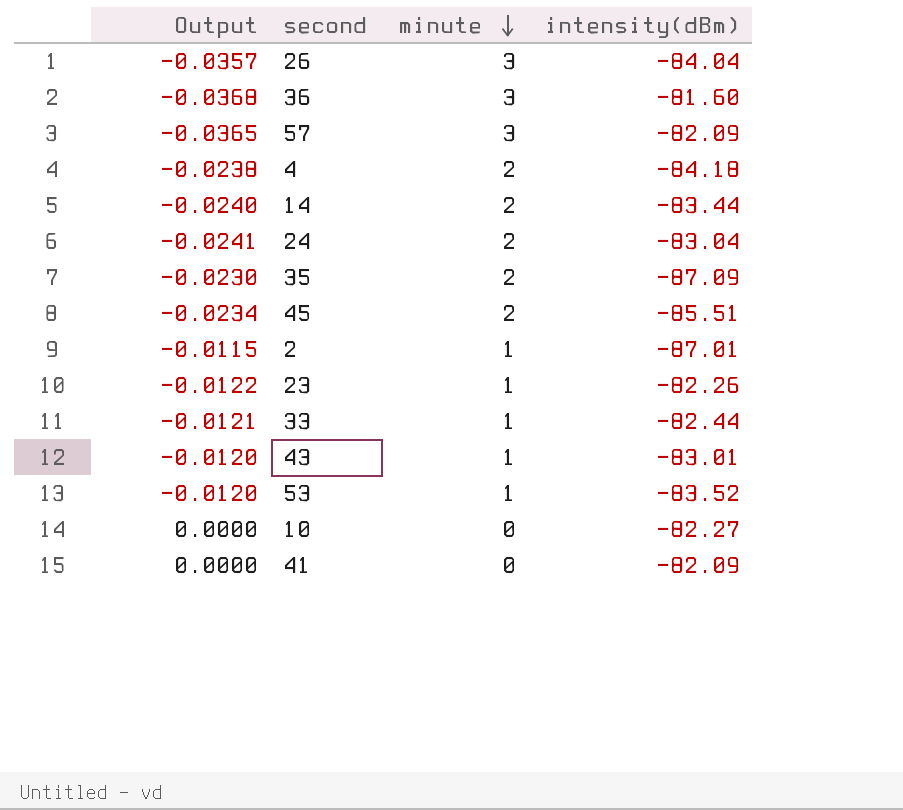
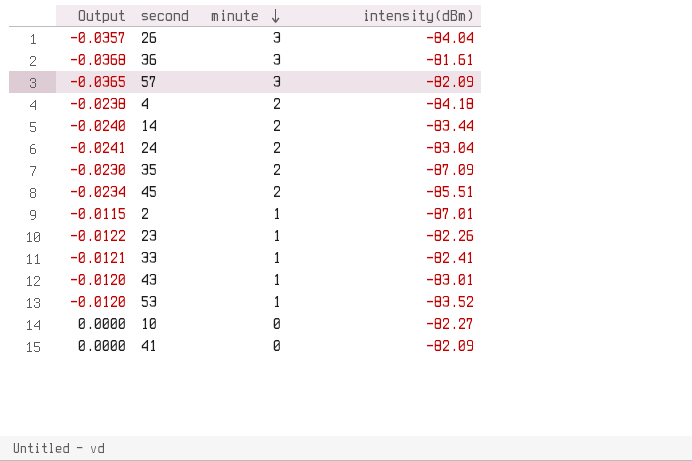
36 | intensity(dBm): -81.60 -> -81.61
33 | intensity(dBm): -82.44 -> -82.41

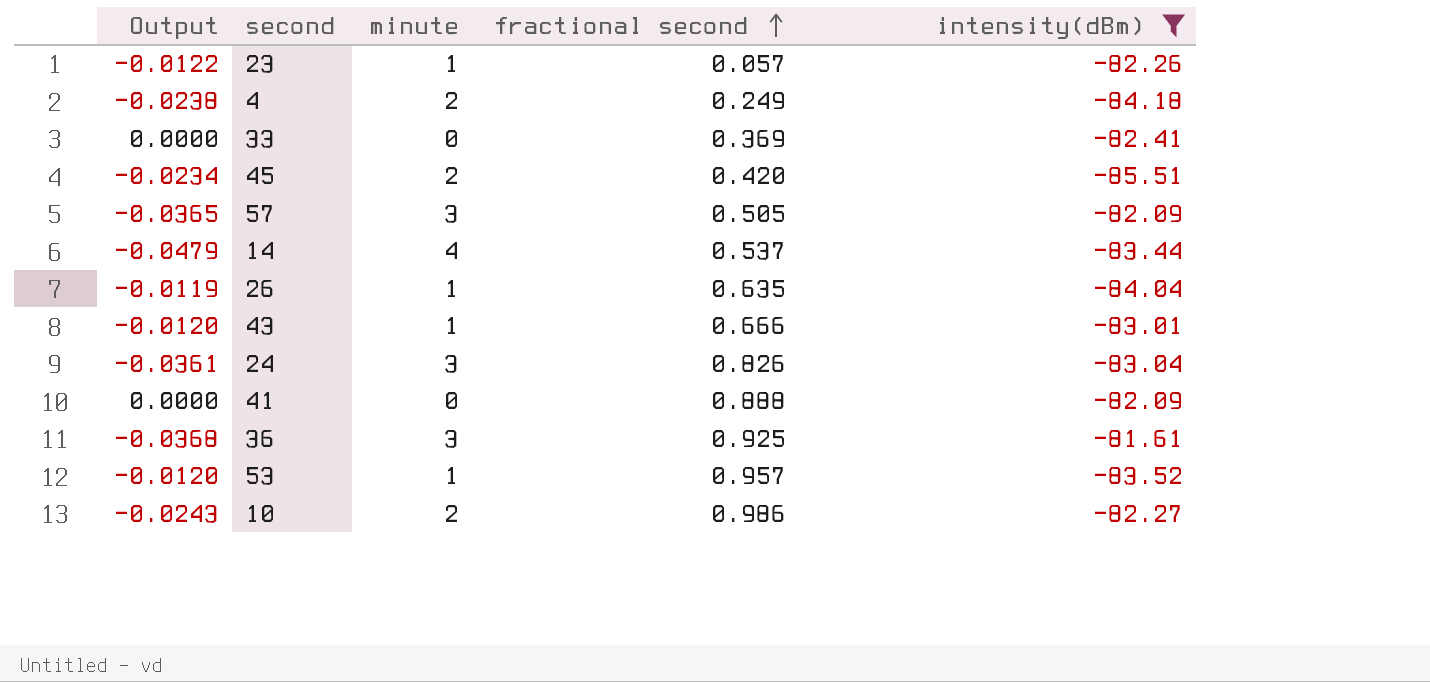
filter: none -> intensity(dBm) >= -85.51
row order: minute descending -> fractional second ascending
column fractional second | position: none -> 4
33 | Output: -0.0121 -> 0.0000
33 | minute: 1 -> 0
14 | Output: -0.0240 -> -0.0479
14 | minute: 2 -> 4
26 | Output: -0.0357 -> -0.0119
26 | minute: 3 -> 1
24 | Output: -0.0241 -> -0.0361
24 | minute: 2 -> 3
10 | Output: 0.0000 -> -0.0243
10 | minute: 0 -> 2

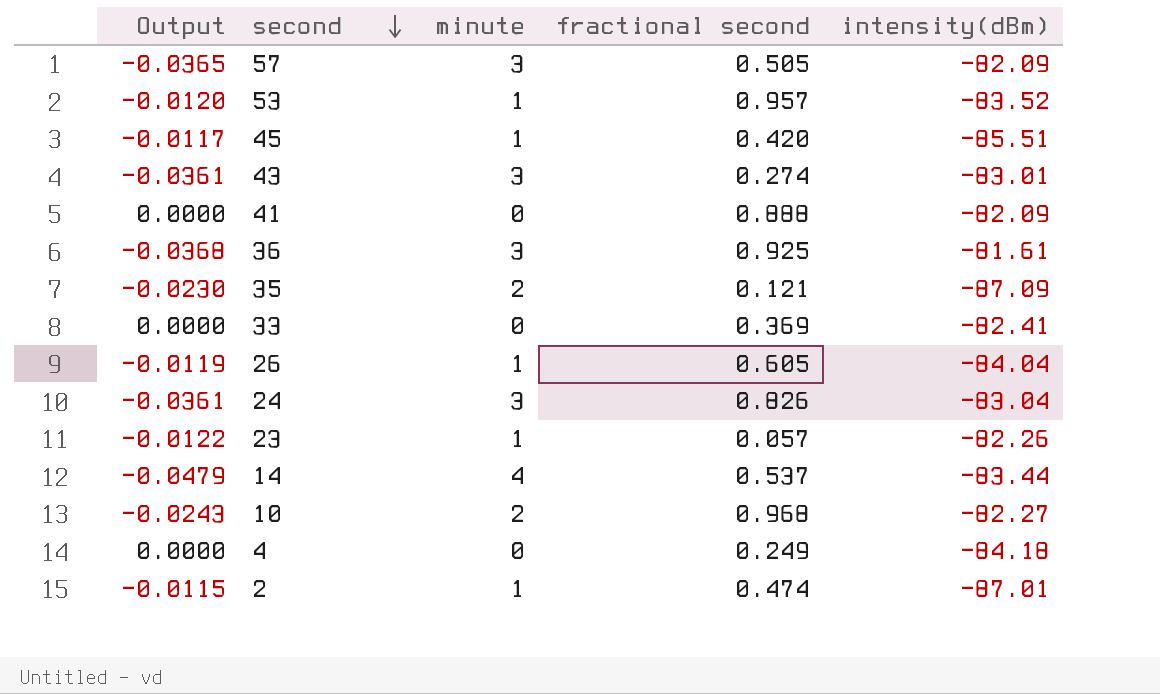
filter: intensity(dBm) >= -85.51 -> none
row order: fractional second ascending -> second descending
45 | Output: -0.0234 -> -0.0117
45 | minute: 2 -> 1
43 | Output: -0.0120 -> -0.0361
43 | minute: 1 -> 3
43 | fractional second: 0.666 -> 0.274
26 | fractional second: 0.635 -> 0.605
10 | fractional second: 0.986 -> 0.968
4 | Output: -0.0238 -> 0.0000
4 | minute: 2 -> 0

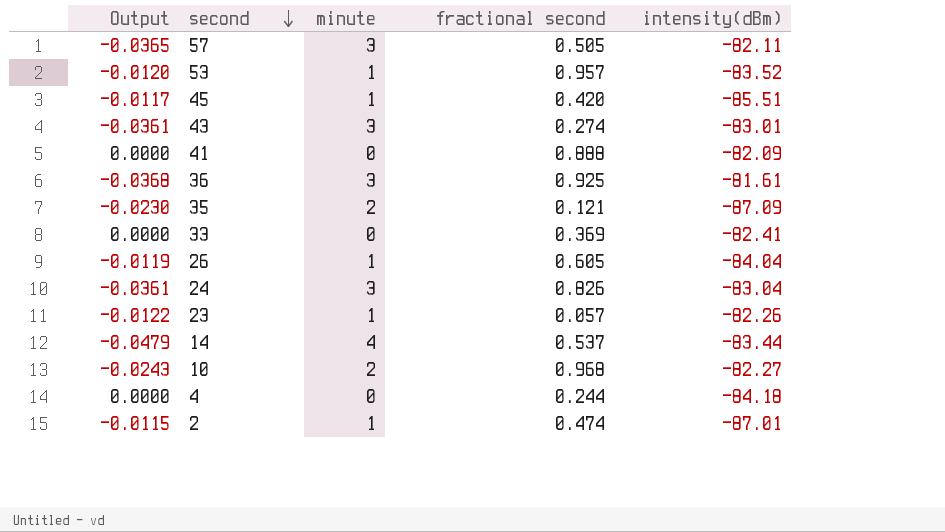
57 | intensity(dBm): -82.09 -> -82.11
4 | fractional second: 0.249 -> 0.244

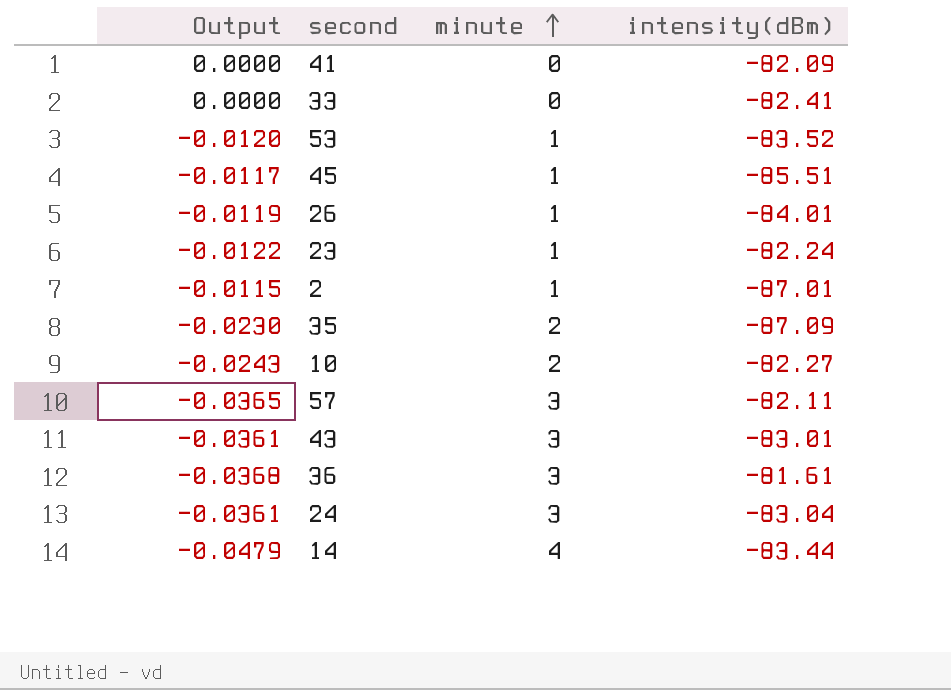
row order: second descending -> minute ascending
column fractional second | position: 4 -> none
row 4: 0.0000 | 0 | 0.244 | -84.18 -> none
26 | intensity(dBm): -84.04 -> -84.01
23 | intensity(dBm): -82.26 -> -82.24

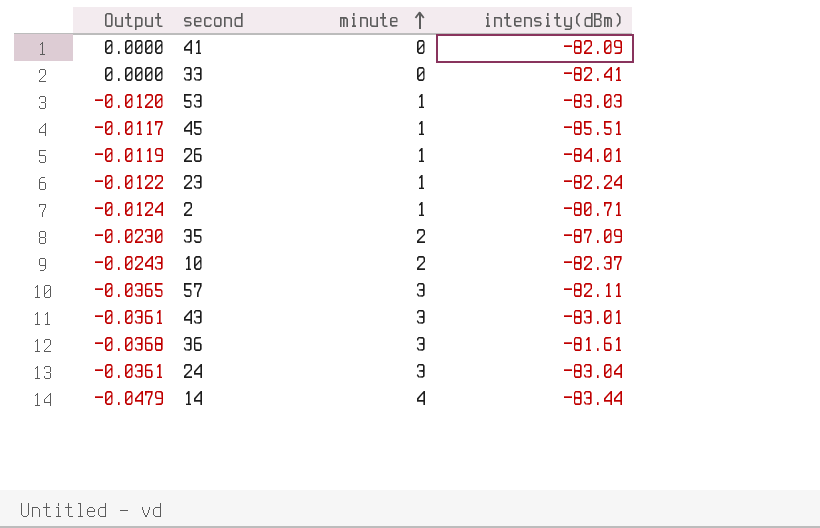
53 | intensity(dBm): -83.52 -> -83.03
2 | Output: -0.0115 -> -0.0124
2 | intensity(dBm): -87.01 -> -80.71
10 | intensity(dBm): -82.27 -> -82.37

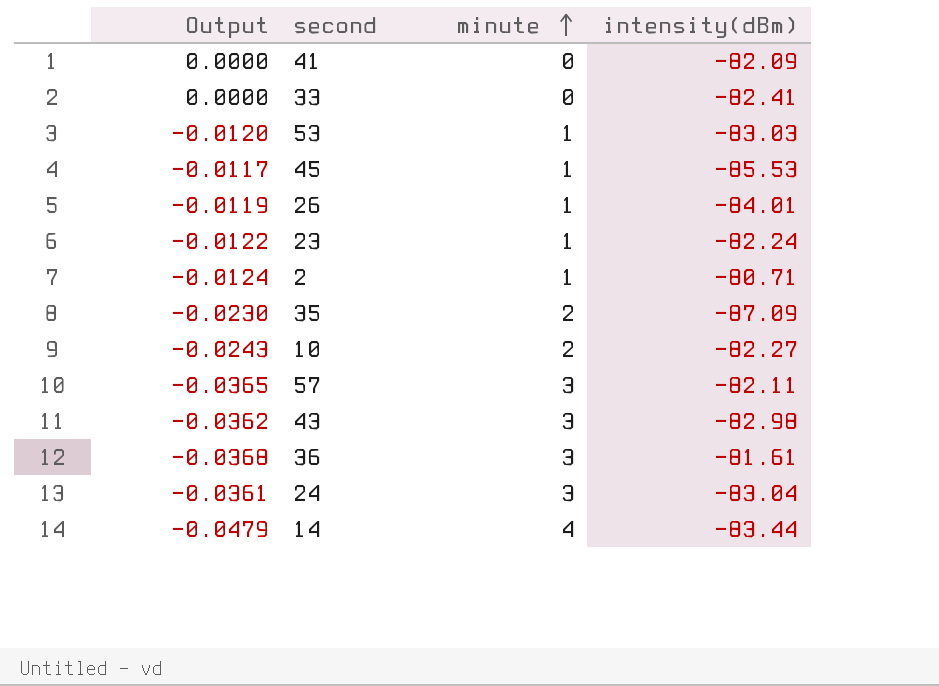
45 | intensity(dBm): -85.51 -> -85.53
10 | intensity(dBm): -82.37 -> -82.27
43 | Output: -0.0361 -> -0.0362
43 | intensity(dBm): -83.01 -> -82.98

